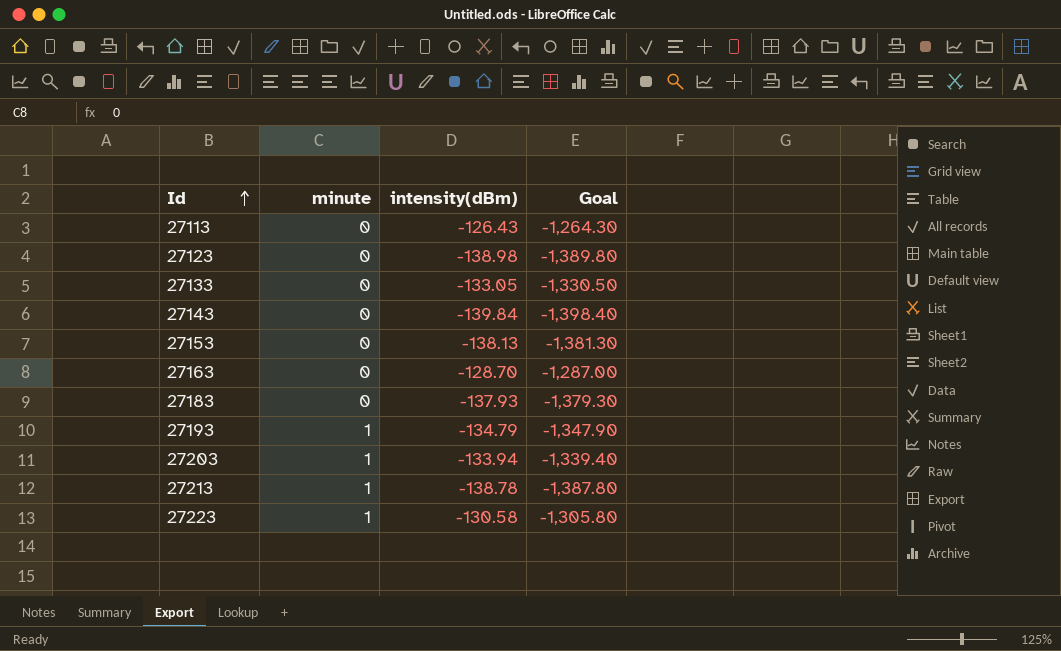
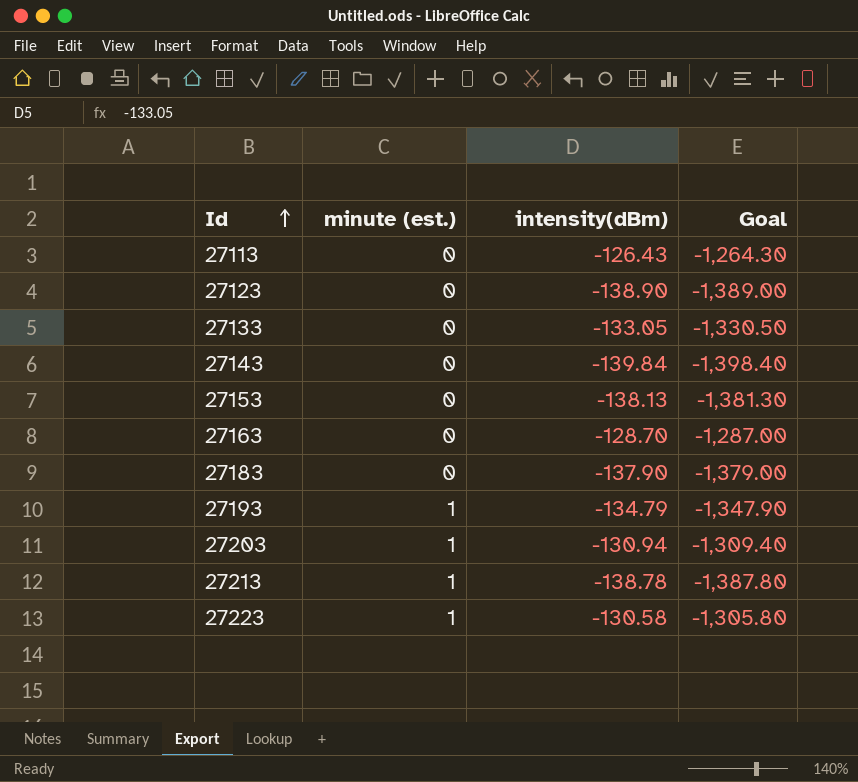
column name: minute -> minute (est.)
27123 | intensity(dBm): -138.98 -> -138.90
27123 | Goal: -1,389.80 -> -1,389.00
27183 | intensity(dBm): -137.93 -> -137.90
27183 | Goal: -1,379.30 -> -1,379.00
27203 | intensity(dBm): -133.94 -> -130.94
27203 | Goal: -1,339.40 -> -1,309.40

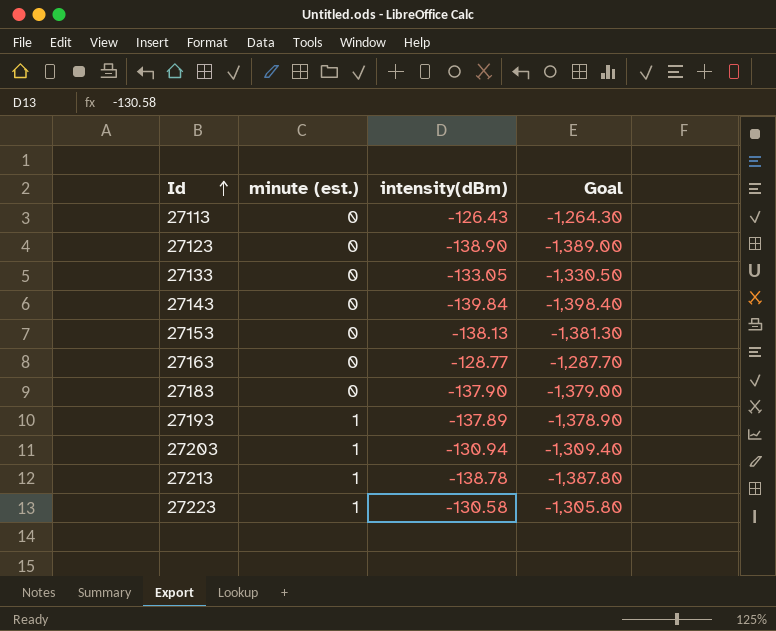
27163 | intensity(dBm): -128.70 -> -128.77
27163 | Goal: -1,287.00 -> -1,287.70
27193 | intensity(dBm): -134.79 -> -137.89
27193 | Goal: -1,347.90 -> -1,378.90

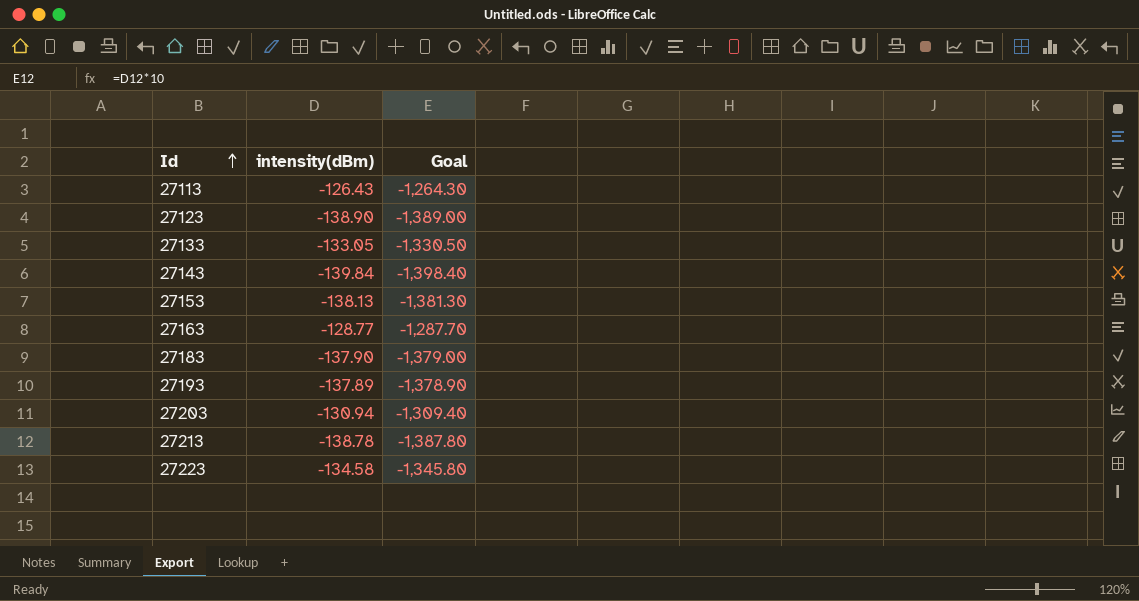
column minute (est.) | position: 2 -> none
27223 | intensity(dBm): -130.58 -> -134.58
27223 | Goal: -1,305.80 -> -1,345.80

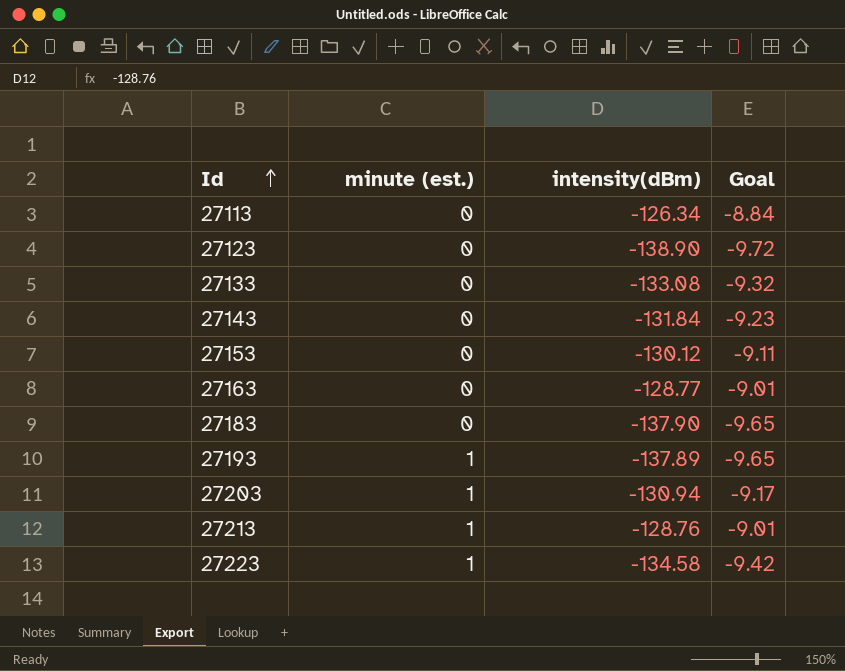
column minute (est.) | position: none -> 2
column Goal | formula: [intensity(dBm)] * 10 -> [intensity(dBm)] * 0.07
27113 | intensity(dBm): -126.43 -> -126.34
27133 | intensity(dBm): -133.05 -> -133.08
27143 | intensity(dBm): -139.84 -> -131.84
27153 | intensity(dBm): -138.13 -> -130.12
27213 | intensity(dBm): -138.78 -> -128.76

